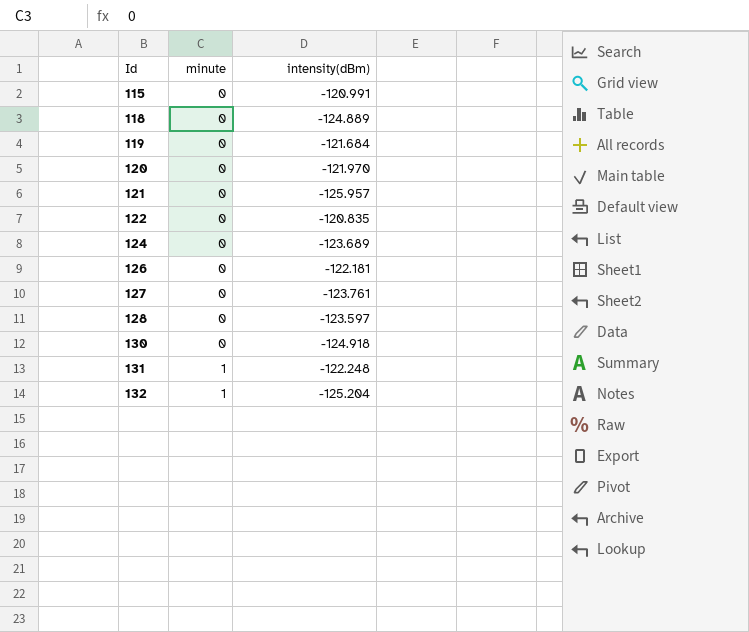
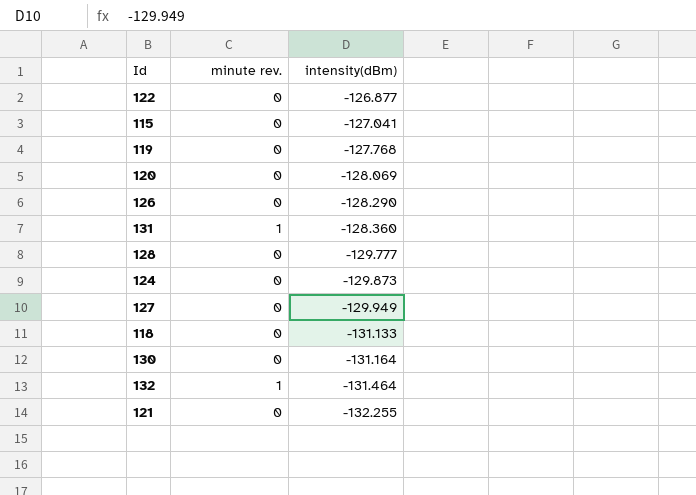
row order: Id ascending -> intensity(dBm) descending
column name: minute -> minute rev.
122 | intensity(dBm): -120.835 -> -126.877
115 | intensity(dBm): -120.991 -> -127.041
119 | intensity(dBm): -121.684 -> -127.768
120 | intensity(dBm): -121.970 -> -128.069
126 | intensity(dBm): -122.181 -> -128.290
131 | intensity(dBm): -122.248 -> -128.360
128 | intensity(dBm): -123.597 -> -129.777
124 | intensity(dBm): -123.689 -> -129.873
127 | intensity(dBm): -123.761 -> -129.949
118 | intensity(dBm): -124.889 -> -131.133
130 | intensity(dBm): -124.918 -> -131.164
132 | intensity(dBm): -125.204 -> -131.464
121 | intensity(dBm): -125.957 -> -132.255

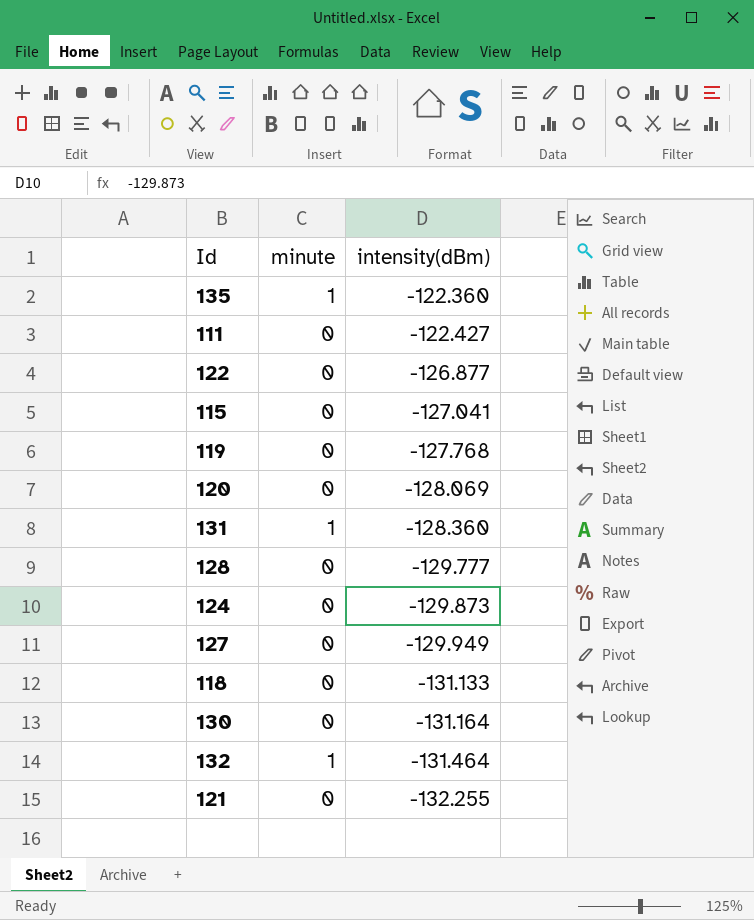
column name: minute rev. -> minute
row 126: 0 | -128.290 -> none
row 135: none -> 1 | -122.360
row 111: none -> 0 | -122.427

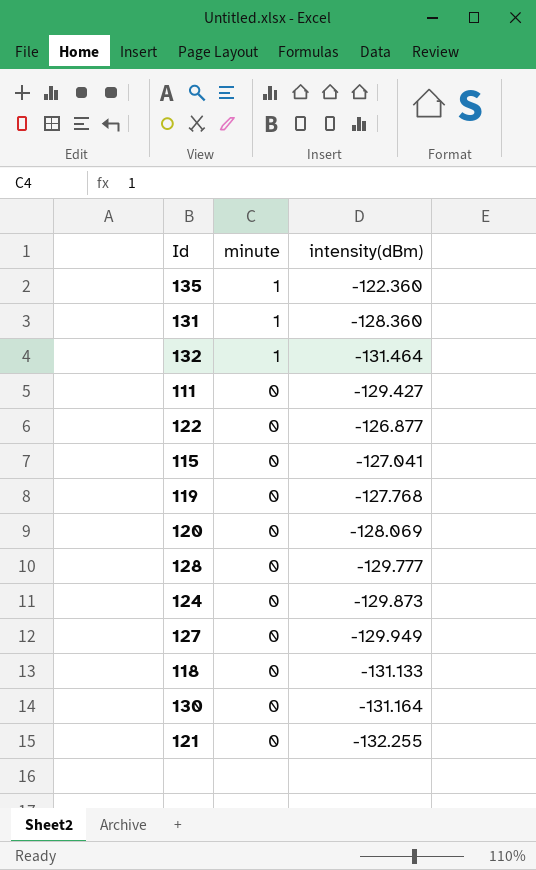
row order: intensity(dBm) descending -> minute descending
111 | intensity(dBm): -122.427 -> -129.427

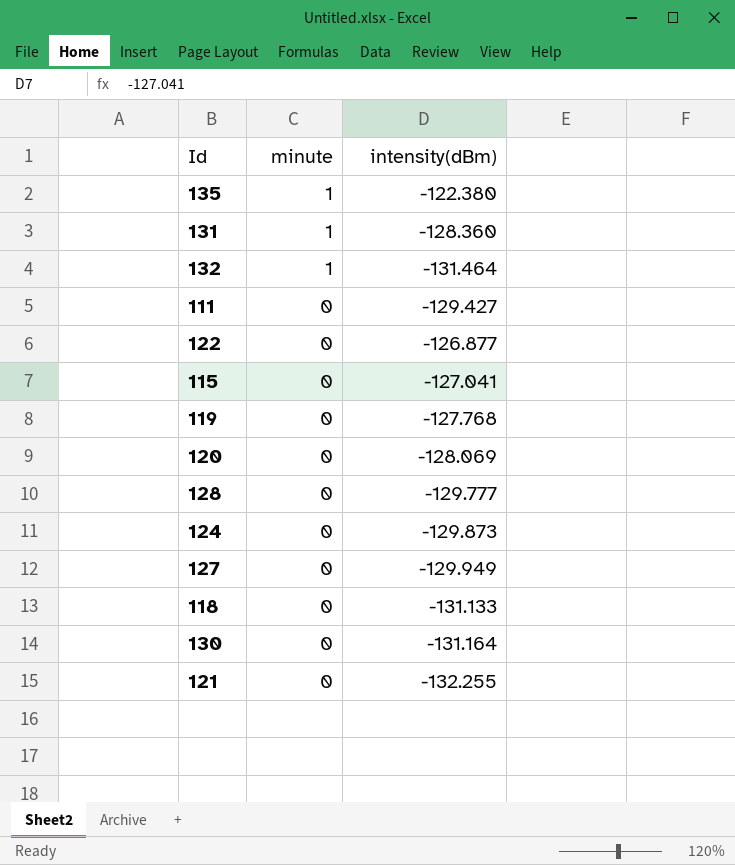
135 | intensity(dBm): -122.360 -> -122.380

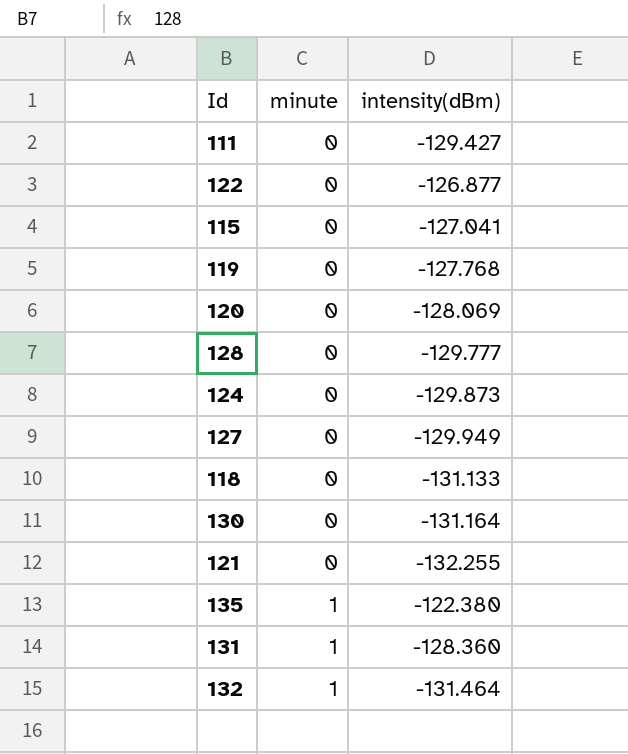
row order: minute descending -> minute ascending

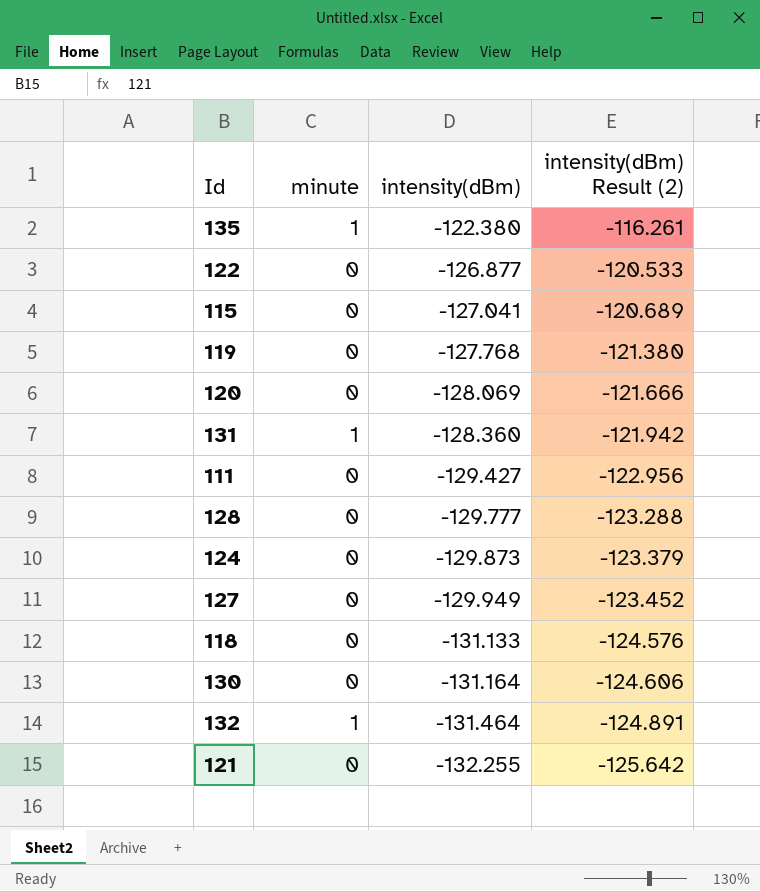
row order: minute ascending -> intensity(dBm) descending
column intensity(dBm) Result (2) | formula: none -> [intensity(dBm)] * 0.95

